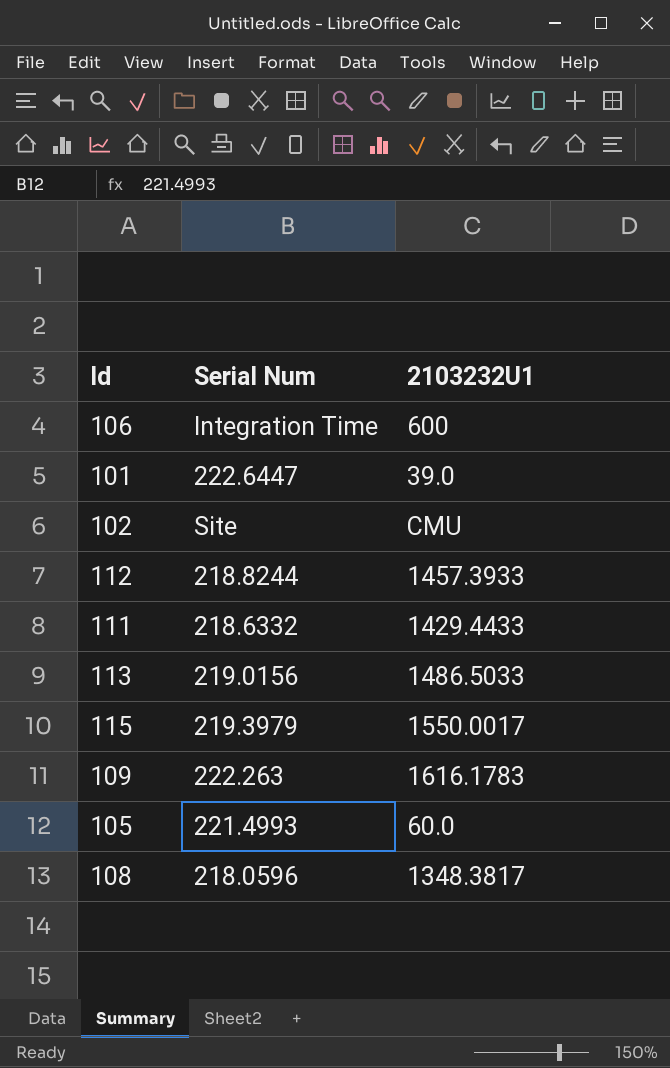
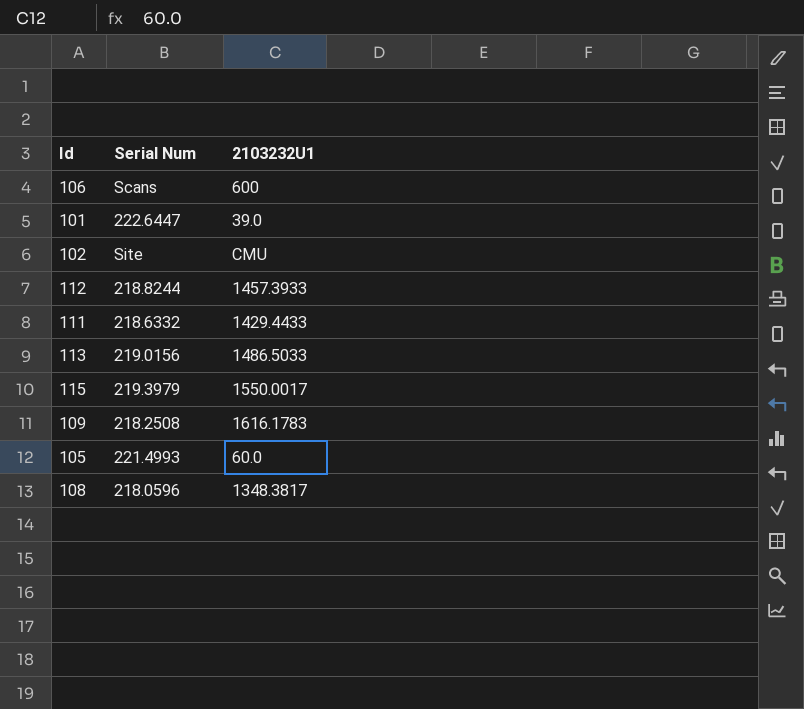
106 | Serial Num: Integration Time -> Scans
109 | Serial Num: 222.263 -> 218.2508

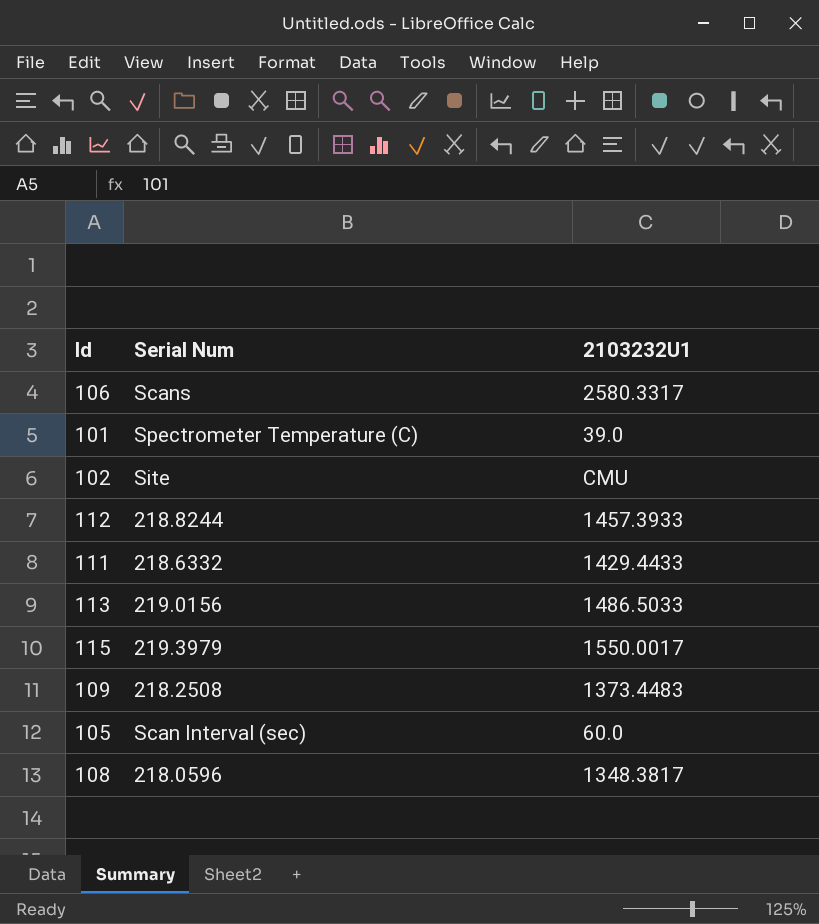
106 | 2103232U1: 600 -> 2580.3317
101 | Serial Num: 222.6447 -> Spectrometer Temperature (C)
109 | 2103232U1: 1616.1783 -> 1373.4483
105 | Serial Num: 221.4993 -> Scan Interval (sec)

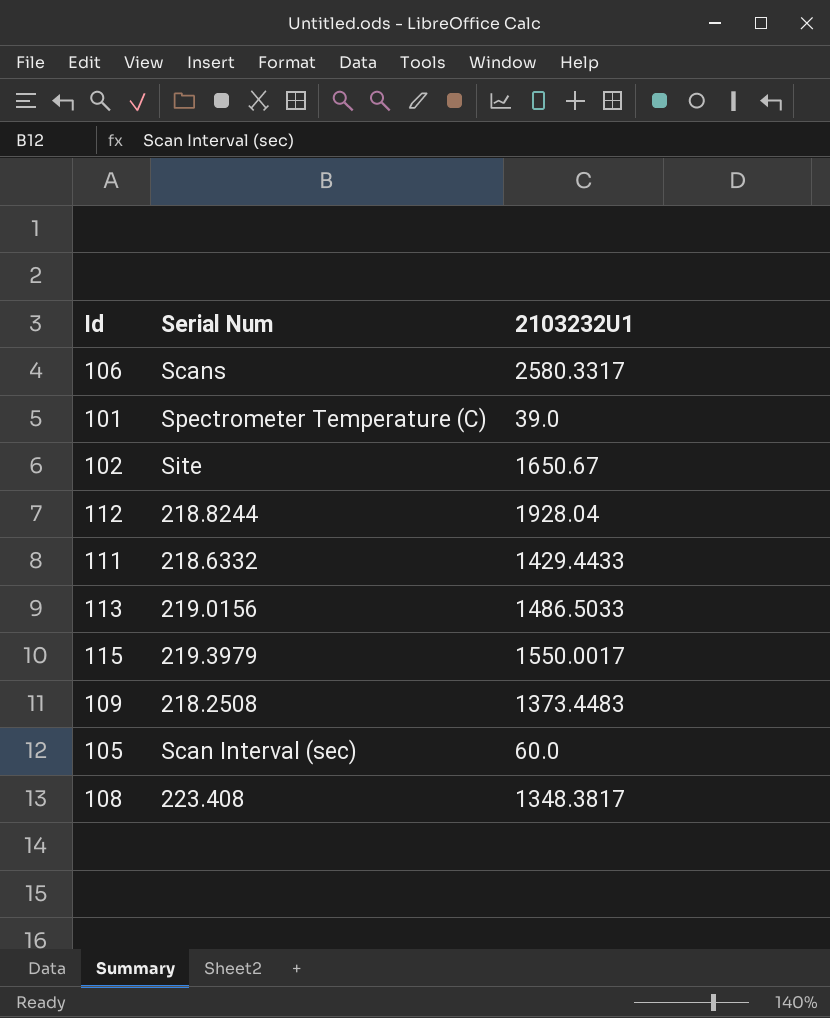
102 | 2103232U1: CMU -> 1650.67
112 | 2103232U1: 1457.3933 -> 1928.04
108 | Serial Num: 218.0596 -> 223.408

